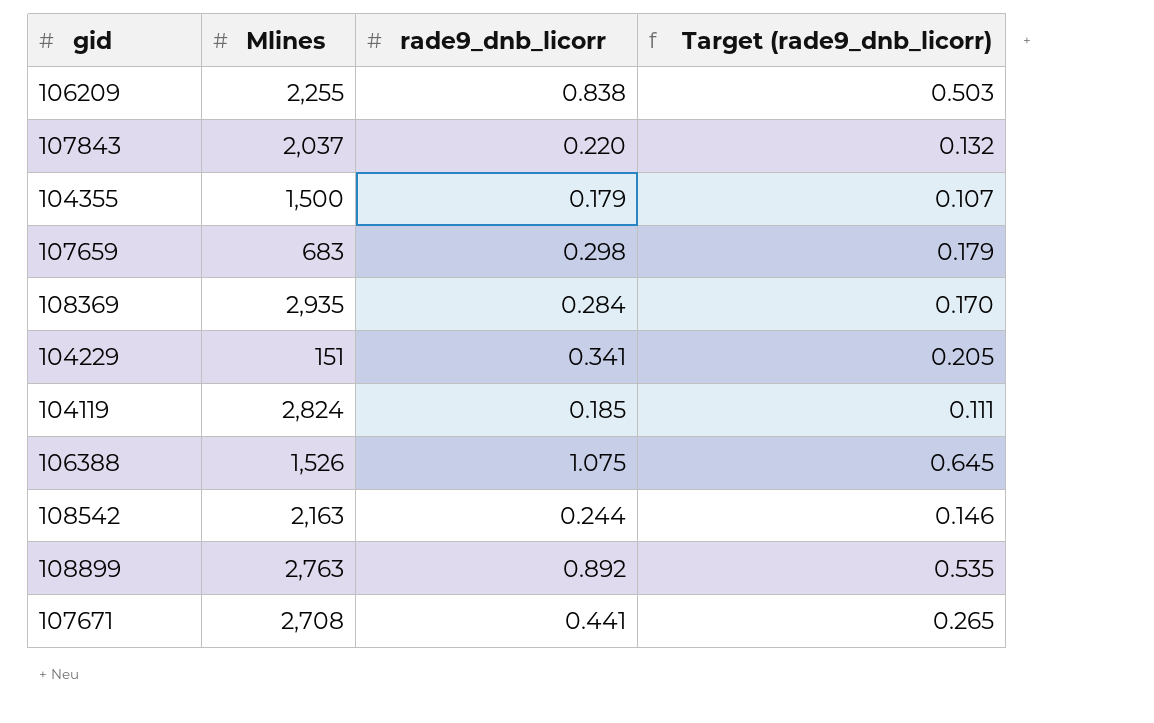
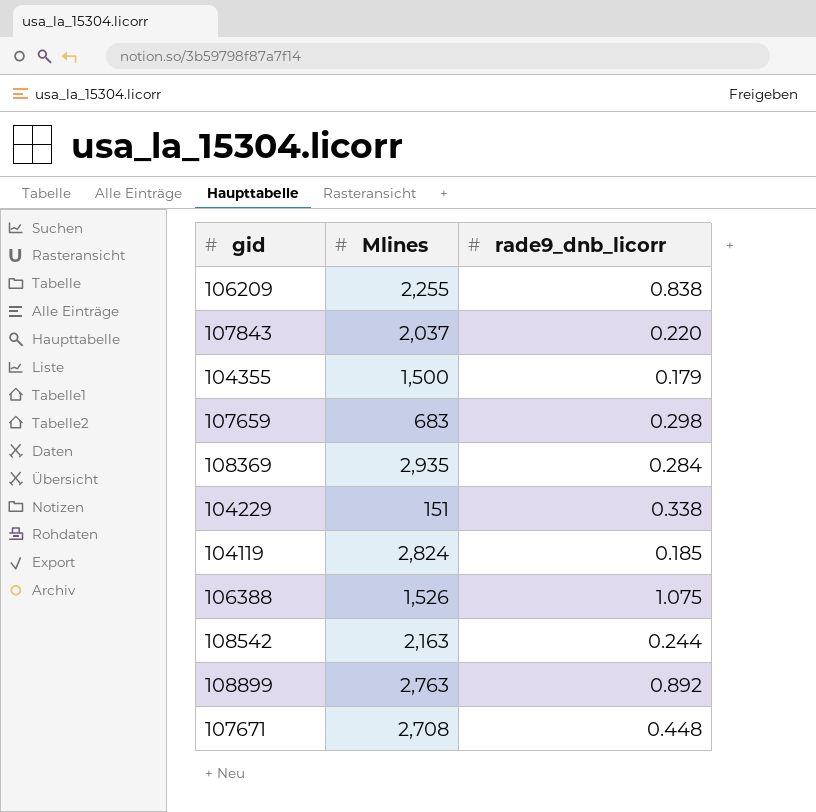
column Target (rade9_dnb_licorr) | formula: [rade9_dnb_licorr] * 0.6 -> none
104229 | rade9_dnb_licorr: 0.341 -> 0.338
107671 | rade9_dnb_licorr: 0.441 -> 0.448

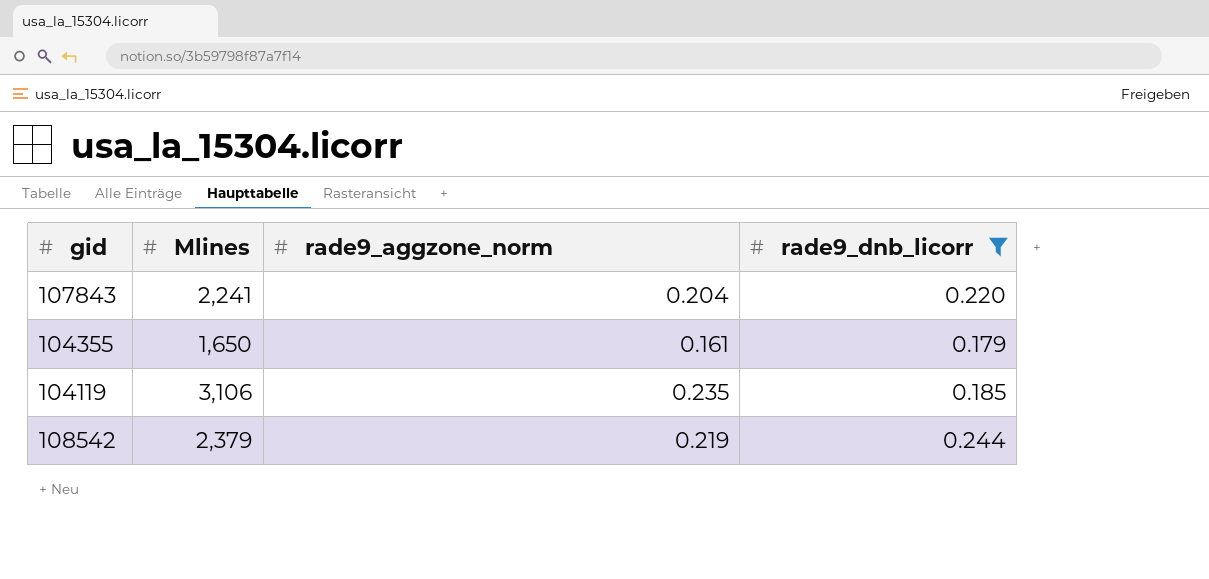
filter: none -> rade9_dnb_licorr <= 0.244
column rade9_aggzone_norm | position: none -> 3
107843 | Mlines: 2,037 -> 2,241
104355 | Mlines: 1,500 -> 1,650
104119 | Mlines: 2,824 -> 3,106
108542 | Mlines: 2,163 -> 2,379

